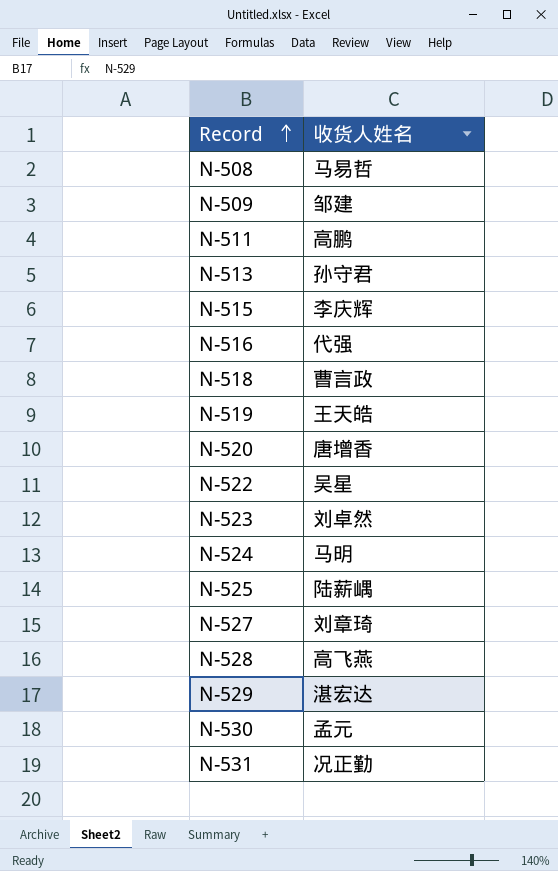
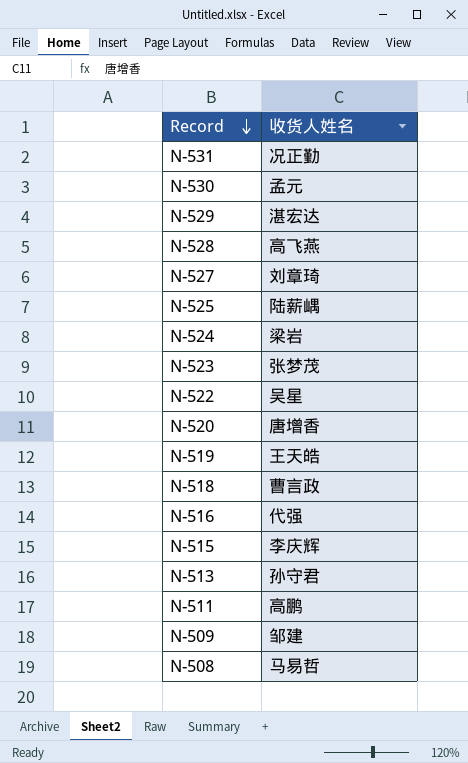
row order: Record ascending -> Record descending
N-524 | 收货人姓名: 马明 -> 梁岩
N-523 | 收货人姓名: 刘卓然 -> 张梦茂

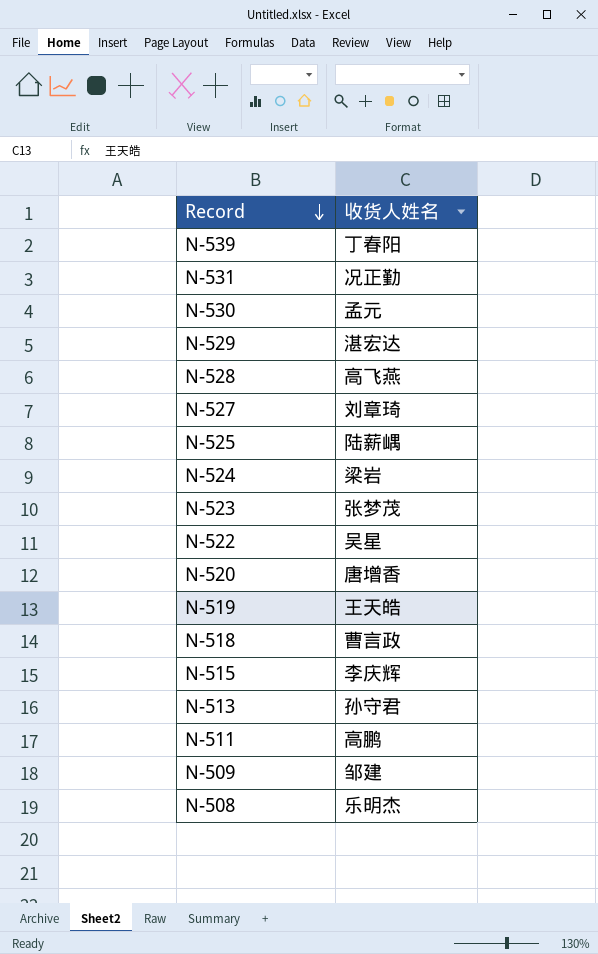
row N-516: 代强 -> none
row N-539: none -> 丁春阳
N-508 | 收货人姓名: 马易哲 -> 乐明杰

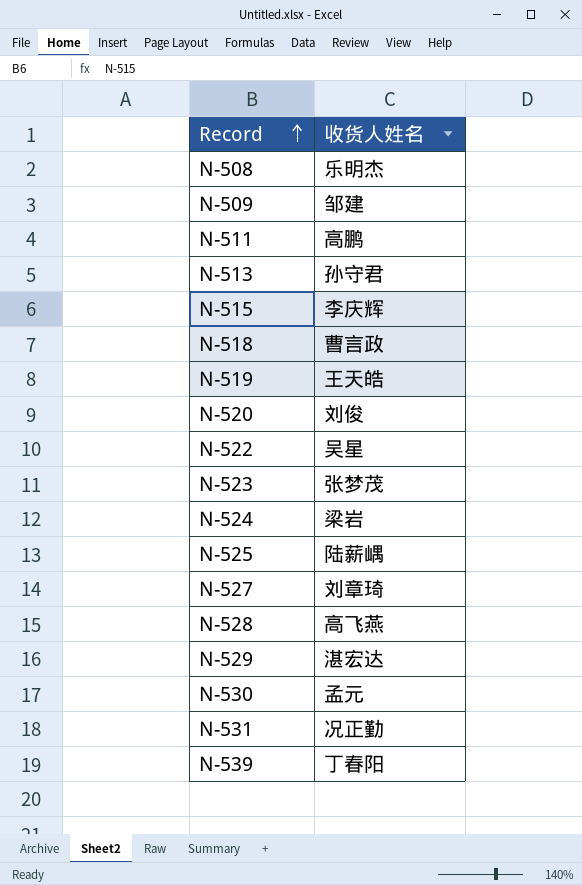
row order: Record descending -> Record ascending
N-520 | 收货人姓名: 唐增香 -> 刘俊

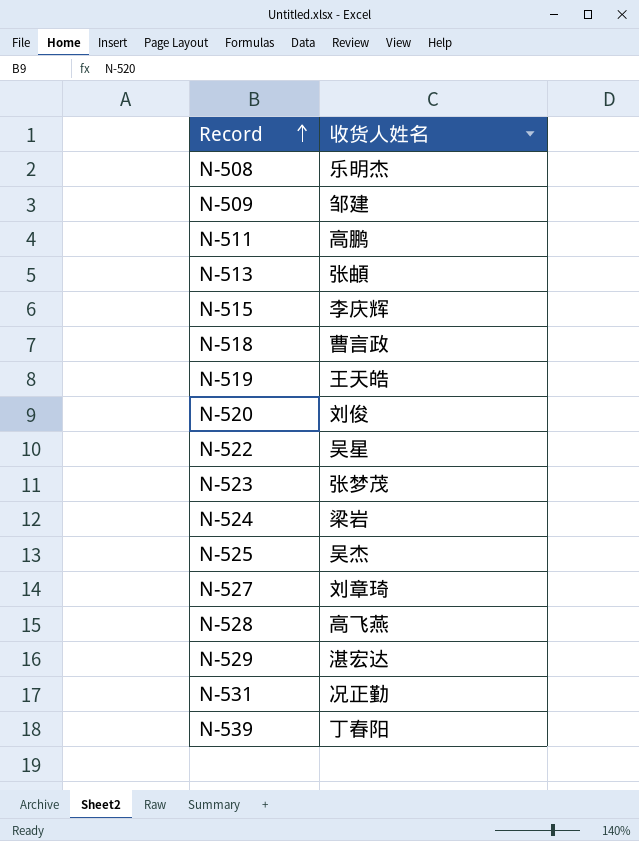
row N-530: 孟元 -> none
N-513 | 收货人姓名: 孙守君 -> 张頔
N-525 | 收货人姓名: 陆薪嵎 -> 吴杰

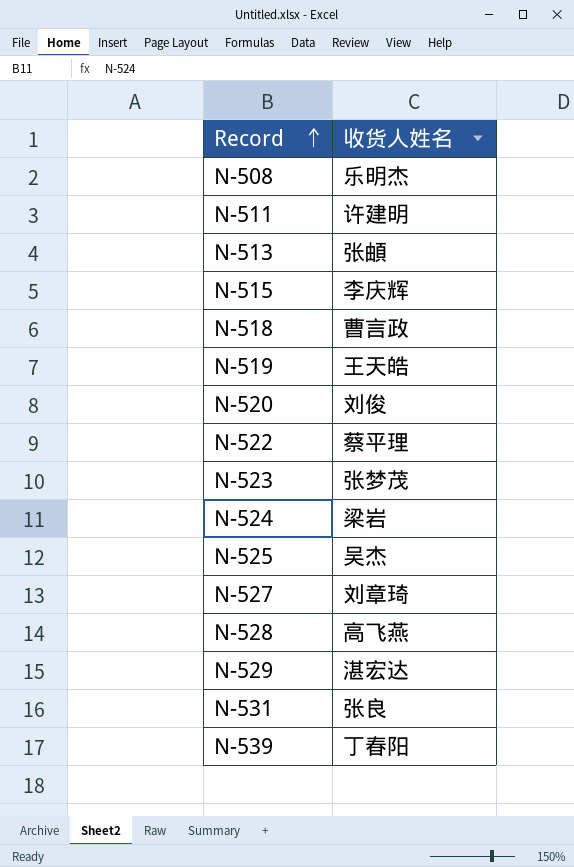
row N-509: 邹建 -> none
N-511 | 收货人姓名: 高鹏 -> 许建明
N-522 | 收货人姓名: 吴星 -> 蔡平理
N-531 | 收货人姓名: 况正勤 -> 张良

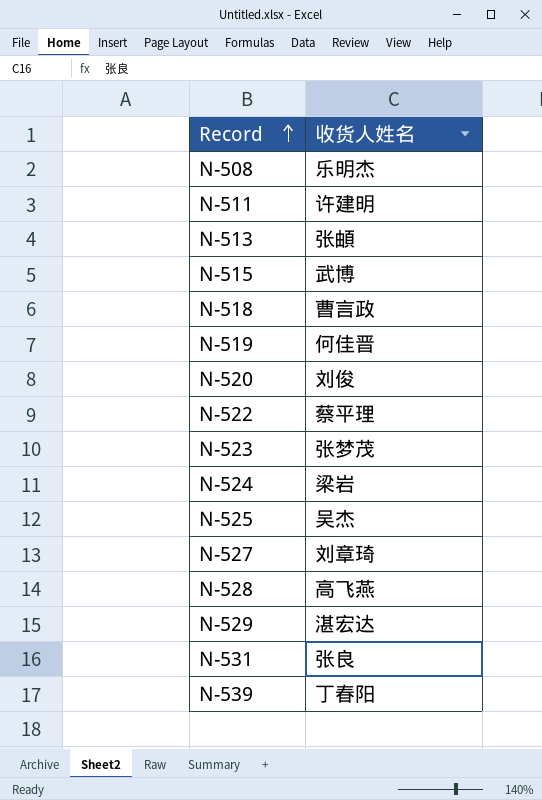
N-515 | 收货人姓名: 李庆辉 -> 武博
N-519 | 收货人姓名: 王天皓 -> 何佳晋

